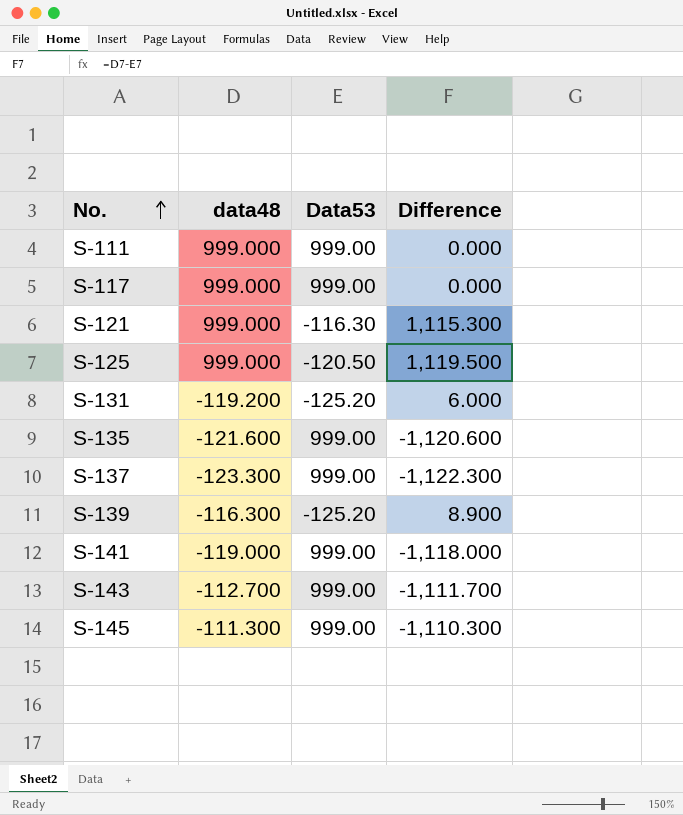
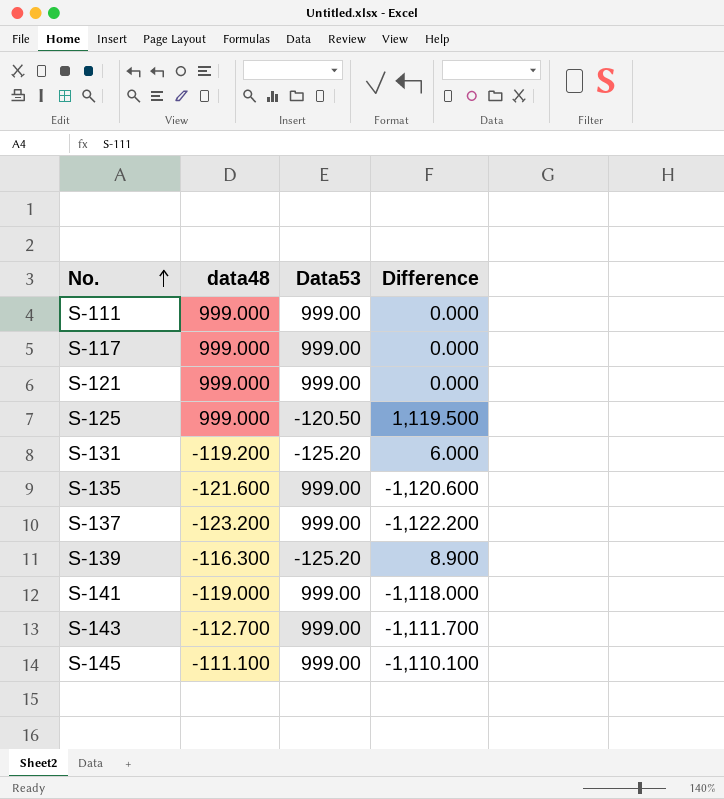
S-121 | Data53: -116.30 -> 999.00
S-121 | Difference: 1,115.300 -> 0.000
S-137 | data48: -123.300 -> -123.200
S-137 | Difference: -1,122.300 -> -1,122.200
S-145 | data48: -111.300 -> -111.100
S-145 | Difference: -1,110.300 -> -1,110.100

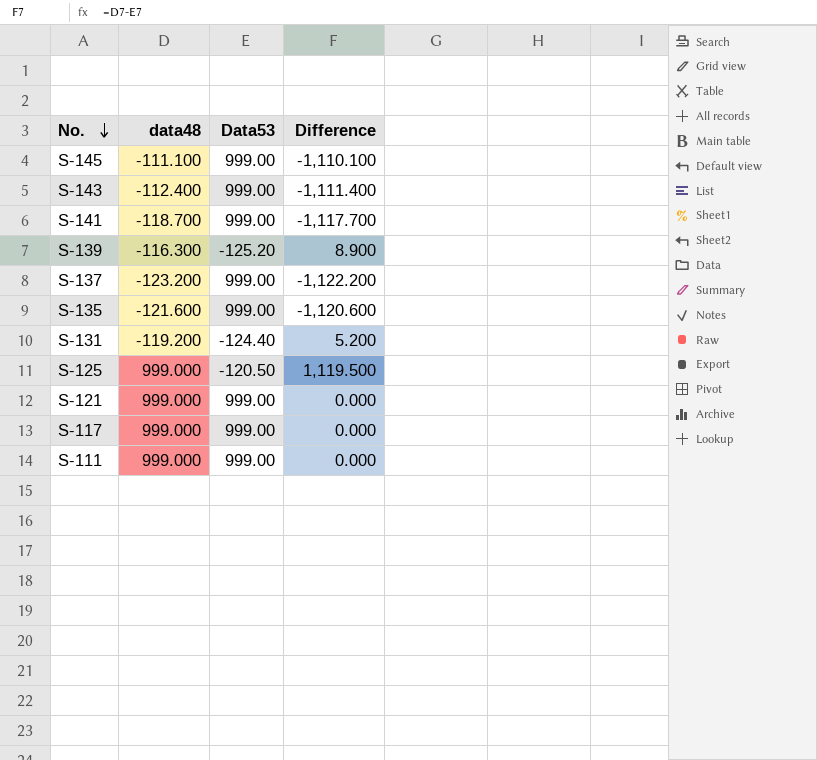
row order: No. ascending -> No. descending
S-143 | data48: -112.700 -> -112.400
S-143 | Difference: -1,111.700 -> -1,111.400
S-141 | data48: -119.000 -> -118.700
S-141 | Difference: -1,118.000 -> -1,117.700
S-131 | Data53: -125.20 -> -124.40
S-131 | Difference: 6.000 -> 5.200

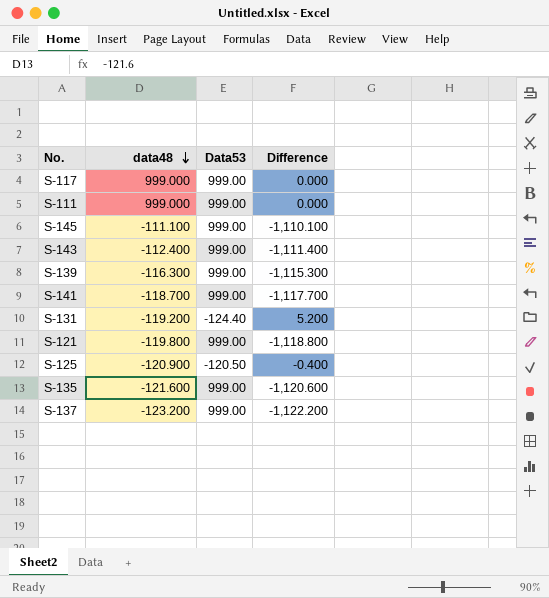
row order: No. descending -> data48 descending
S-139 | Data53: -125.20 -> 999.00
S-139 | Difference: 8.900 -> -1,115.300
S-121 | data48: 999.000 -> -119.800
S-121 | Difference: 0.000 -> -1,118.800
S-125 | data48: 999.000 -> -120.900
S-125 | Difference: 1,119.500 -> -0.400

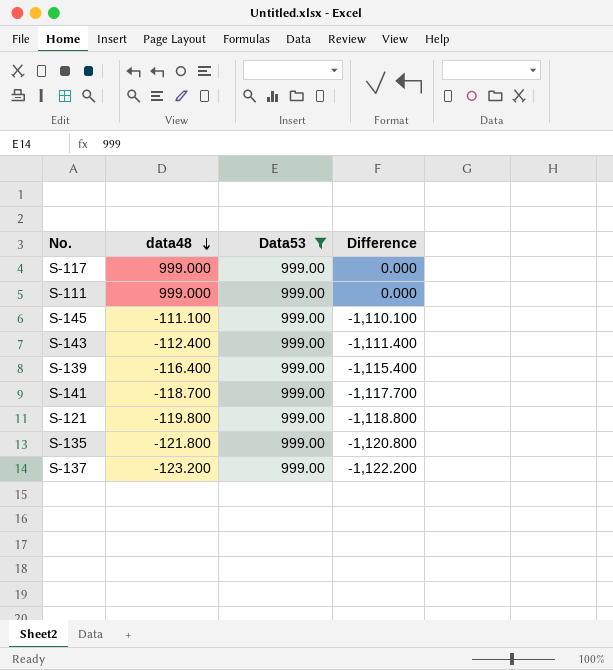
filter: none -> Data53 = 999.00
S-139 | data48: -116.300 -> -116.400
S-139 | Difference: -1,115.300 -> -1,115.400
S-135 | data48: -121.600 -> -121.800
S-135 | Difference: -1,120.600 -> -1,120.800

